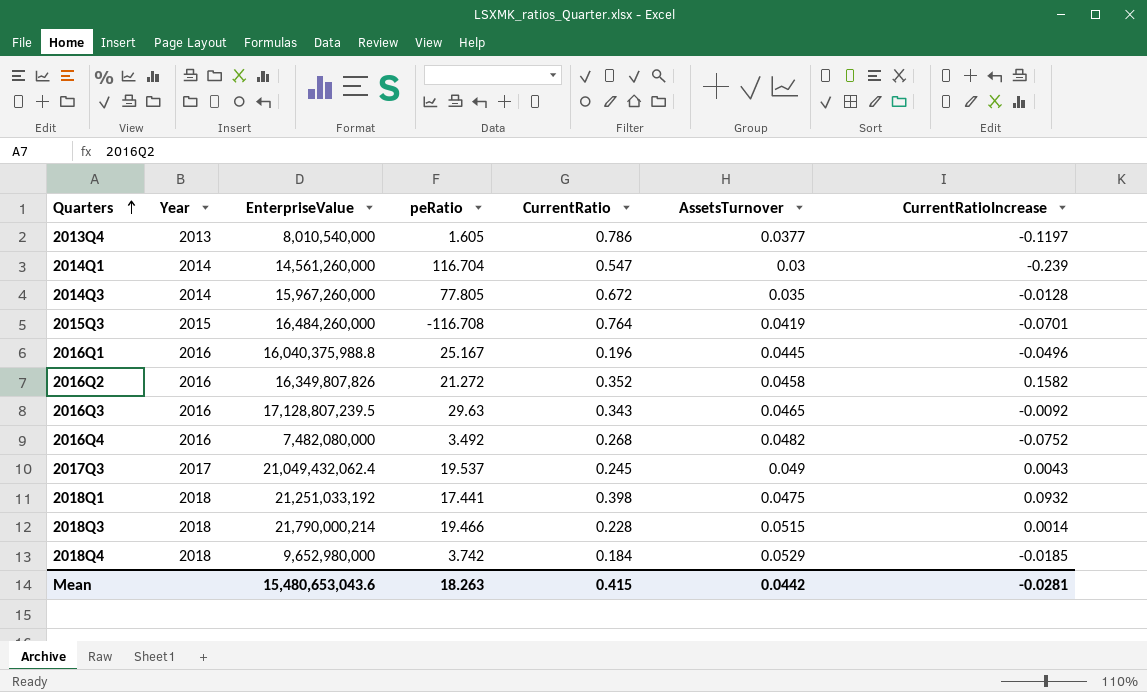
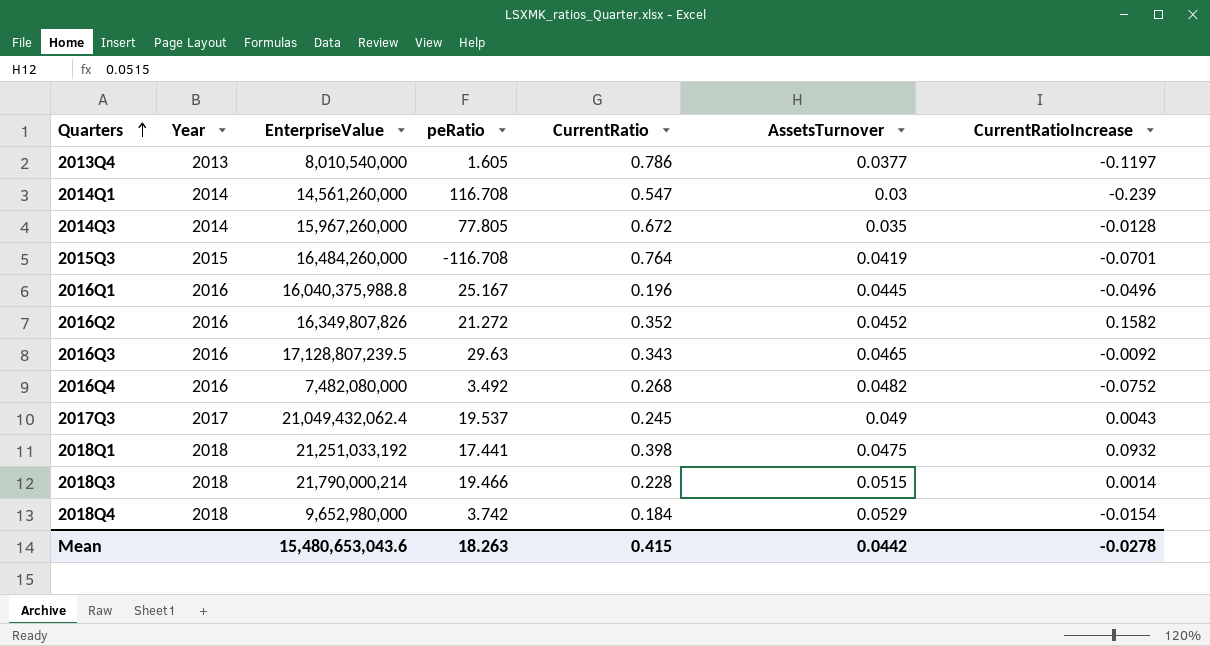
2014Q1 | peRatio: 116.704 -> 116.708
2016Q2 | AssetsTurnover: 0.0458 -> 0.0452
2018Q4 | CurrentRatioIncrease: -0.0185 -> -0.0154
Mean | CurrentRatioIncrease: -0.0281 -> -0.0278

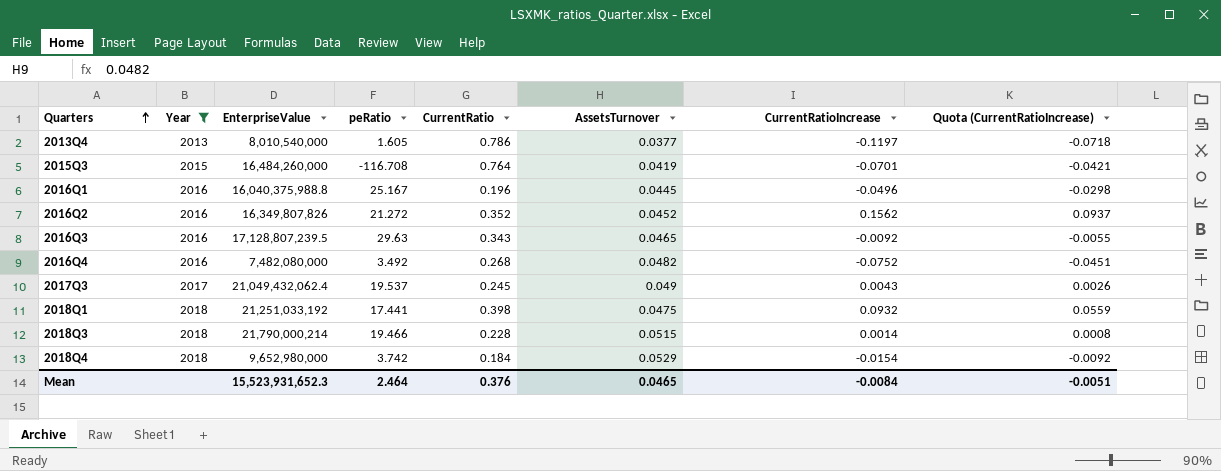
filter: none -> Year != 2014
column Quota (CurrentRatioIncrease) | formula: none -> [CurrentRatioIncrease] * 0.6
2016Q2 | CurrentRatioIncrease: 0.1582 -> 0.1562
Mean | EnterpriseValue: 15,480,653,043.6 -> 15,523,931,652.3
Mean | peRatio: 18.263 -> 2.464
Mean | CurrentRatio: 0.415 -> 0.376
Mean | AssetsTurnover: 0.0442 -> 0.0465
Mean | CurrentRatioIncrease: -0.0278 -> -0.0084

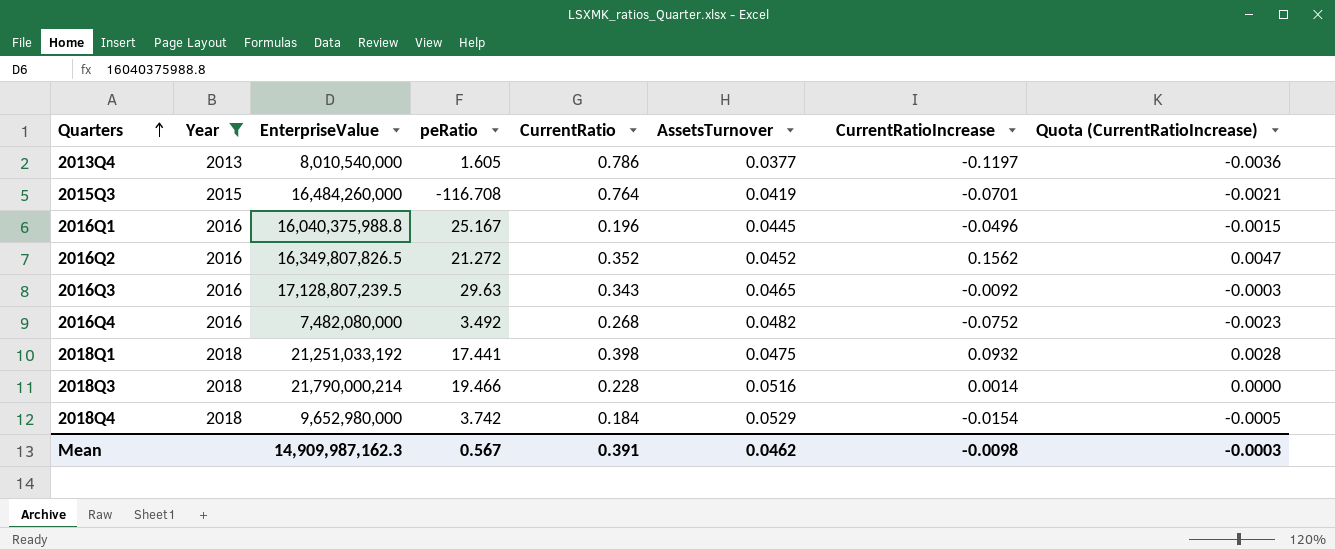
column Quota (CurrentRatioIncrease) | formula: [CurrentRatioIncrease] * 0.6 -> [CurrentRatioIncrease] * 0.03
row 2017Q3: 2017 | 21,049,432,062.4 | 19.537 | 0.245 | 0.049 | 0.0043 | 0.0026 -> none
2016Q2 | EnterpriseValue: 16,349,807,826 -> 16,349,807,826.5
2018Q3 | AssetsTurnover: 0.0515 -> 0.0516
Mean | EnterpriseValue: 15,523,931,652.3 -> 14,909,987,162.3
Mean | peRatio: 2.464 -> 0.567
Mean | CurrentRatio: 0.376 -> 0.391
Mean | AssetsTurnover: 0.0465 -> 0.0462
Mean | CurrentRatioIncrease: -0.0084 -> -0.0098
Mean | Quota (CurrentRatioIncrease): -0.0051 -> -0.0003

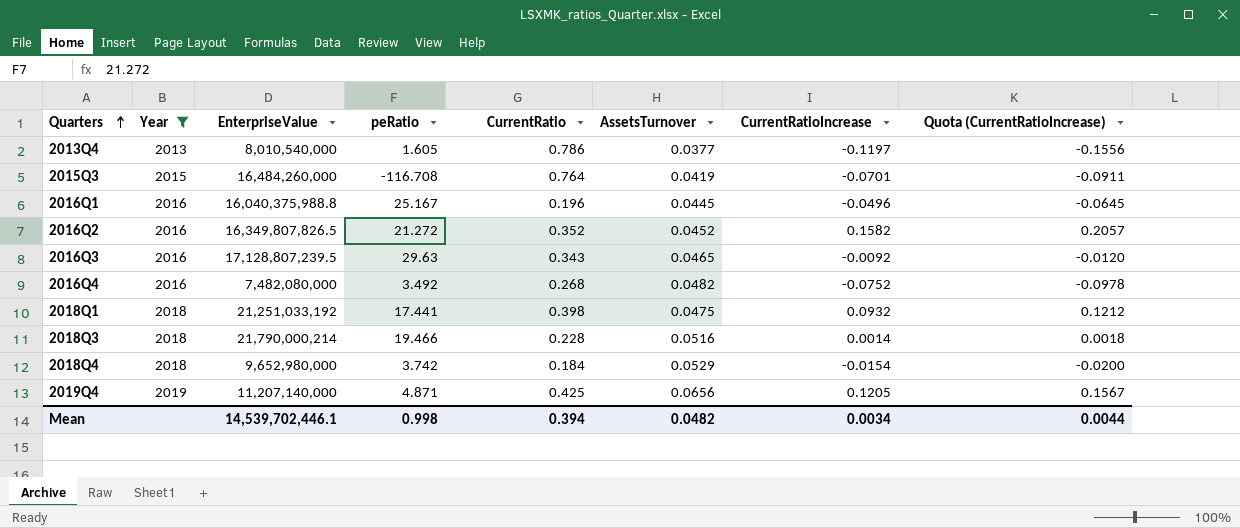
column Quota (CurrentRatioIncrease) | formula: [CurrentRatioIncrease] * 0.03 -> [CurrentRatioIncrease] * 1.3
2016Q2 | CurrentRatioIncrease: 0.1562 -> 0.1582
row 2019Q4: none -> 2019 | 11,207,140,000 | 4.871 | 0.425 | 0.0656 | 0.1205 | 0.1567
Mean | EnterpriseValue: 14,909,987,162.3 -> 14,539,702,446.1
Mean | peRatio: 0.567 -> 0.998
Mean | CurrentRatio: 0.391 -> 0.394
Mean | AssetsTurnover: 0.0462 -> 0.0482
Mean | CurrentRatioIncrease: -0.0098 -> 0.0034
Mean | Quota (CurrentRatioIncrease): -0.0003 -> 0.0044

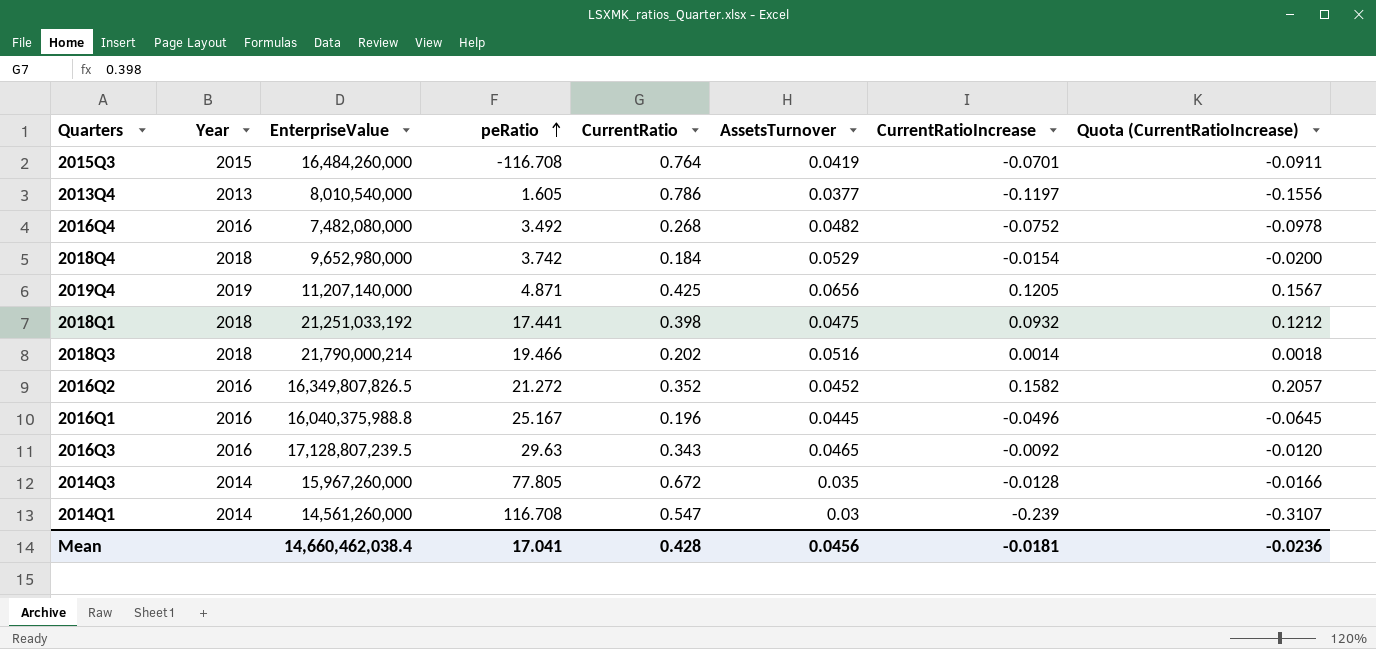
filter: Year != 2014 -> none
row order: Quarters ascending -> peRatio ascending
2018Q3 | CurrentRatio: 0.228 -> 0.202
Mean | EnterpriseValue: 14,539,702,446.1 -> 14,660,462,038.4
Mean | peRatio: 0.998 -> 17.041
Mean | CurrentRatio: 0.394 -> 0.428
Mean | AssetsTurnover: 0.0482 -> 0.0456
Mean | CurrentRatioIncrease: 0.0034 -> -0.0181
Mean | Quota (CurrentRatioIncrease): 0.0044 -> -0.0236

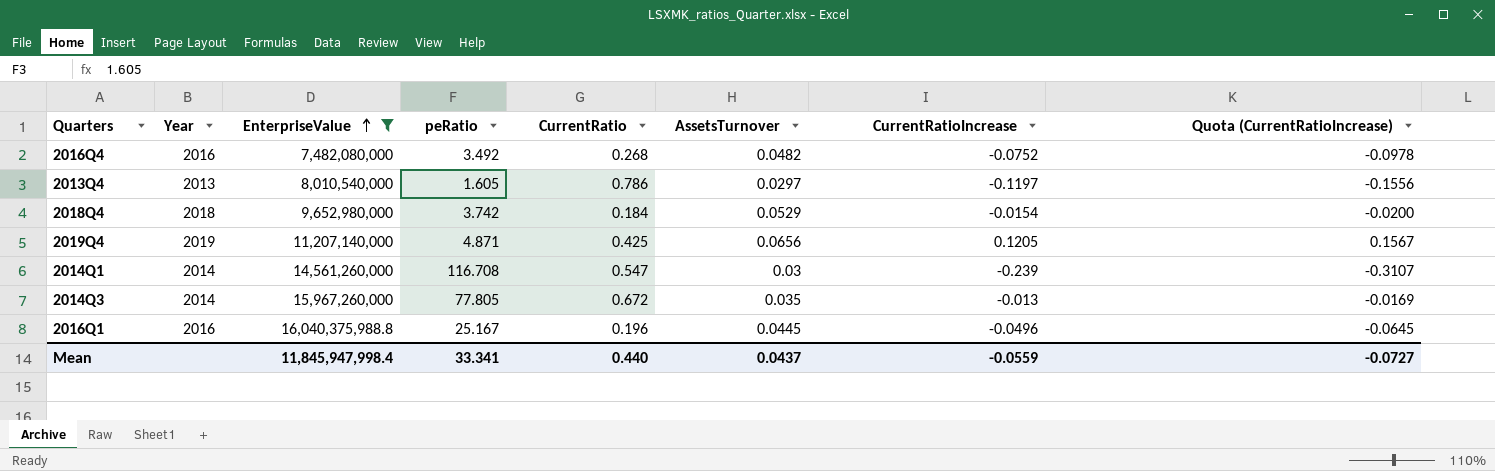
filter: none -> EnterpriseValue <= 16,040,375,988.8
row order: peRatio ascending -> EnterpriseValue ascending
2013Q4 | AssetsTurnover: 0.0377 -> 0.0297
2014Q3 | CurrentRatioIncrease: -0.0128 -> -0.013
2014Q3 | Quota (CurrentRatioIncrease): -0.0166 -> -0.0169
Mean | EnterpriseValue: 14,660,462,038.4 -> 11,845,947,998.4
Mean | peRatio: 17.041 -> 33.341
Mean | CurrentRatio: 0.428 -> 0.440
Mean | AssetsTurnover: 0.0456 -> 0.0437
Mean | CurrentRatioIncrease: -0.0181 -> -0.0559
Mean | Quota (CurrentRatioIncrease): -0.0236 -> -0.0727

